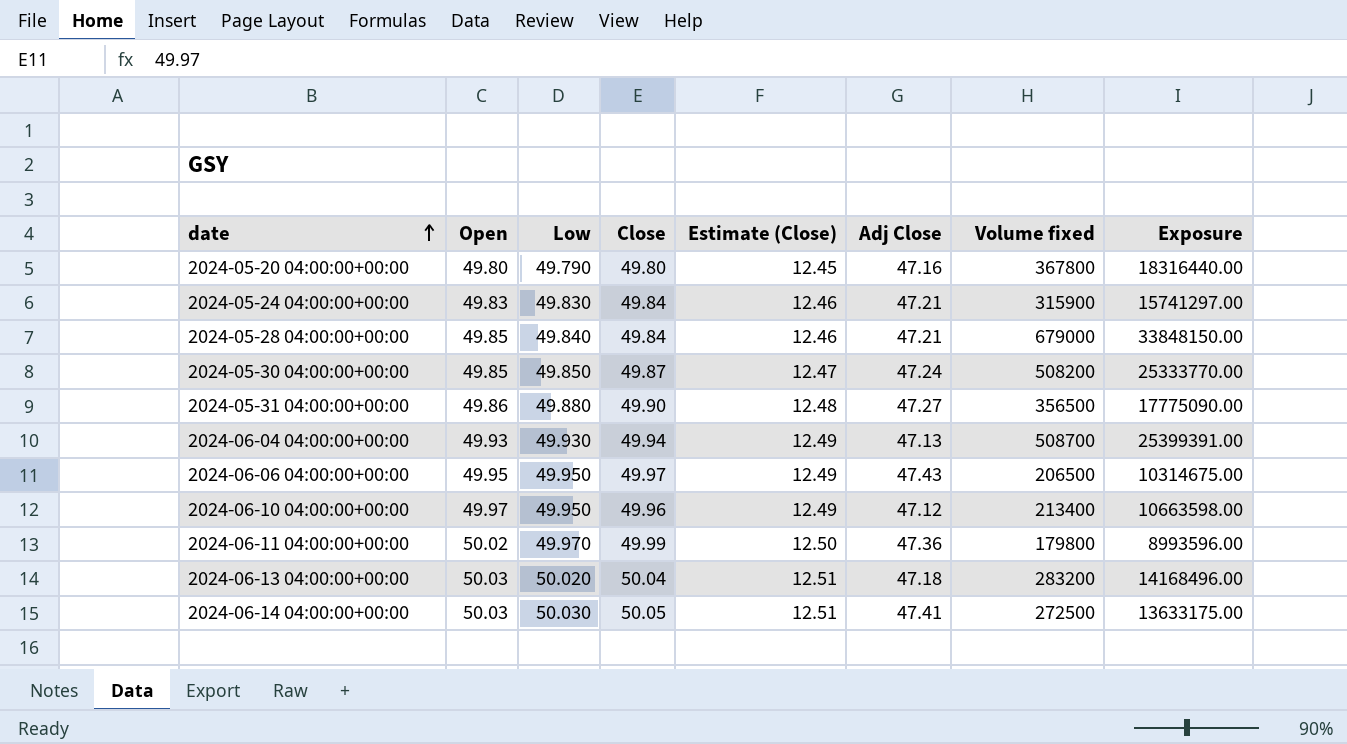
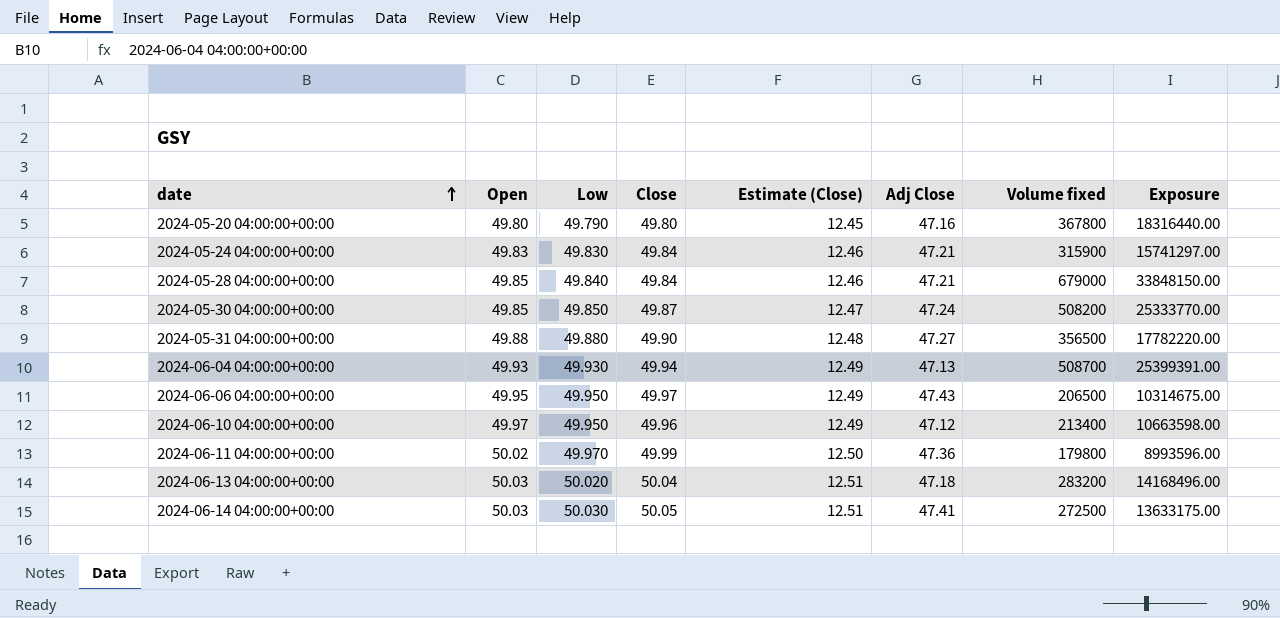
2024-05-31 04:00:00+00:00 | Open: 49.86 -> 49.88
2024-05-31 04:00:00+00:00 | Exposure: 17775090.00 -> 17782220.00

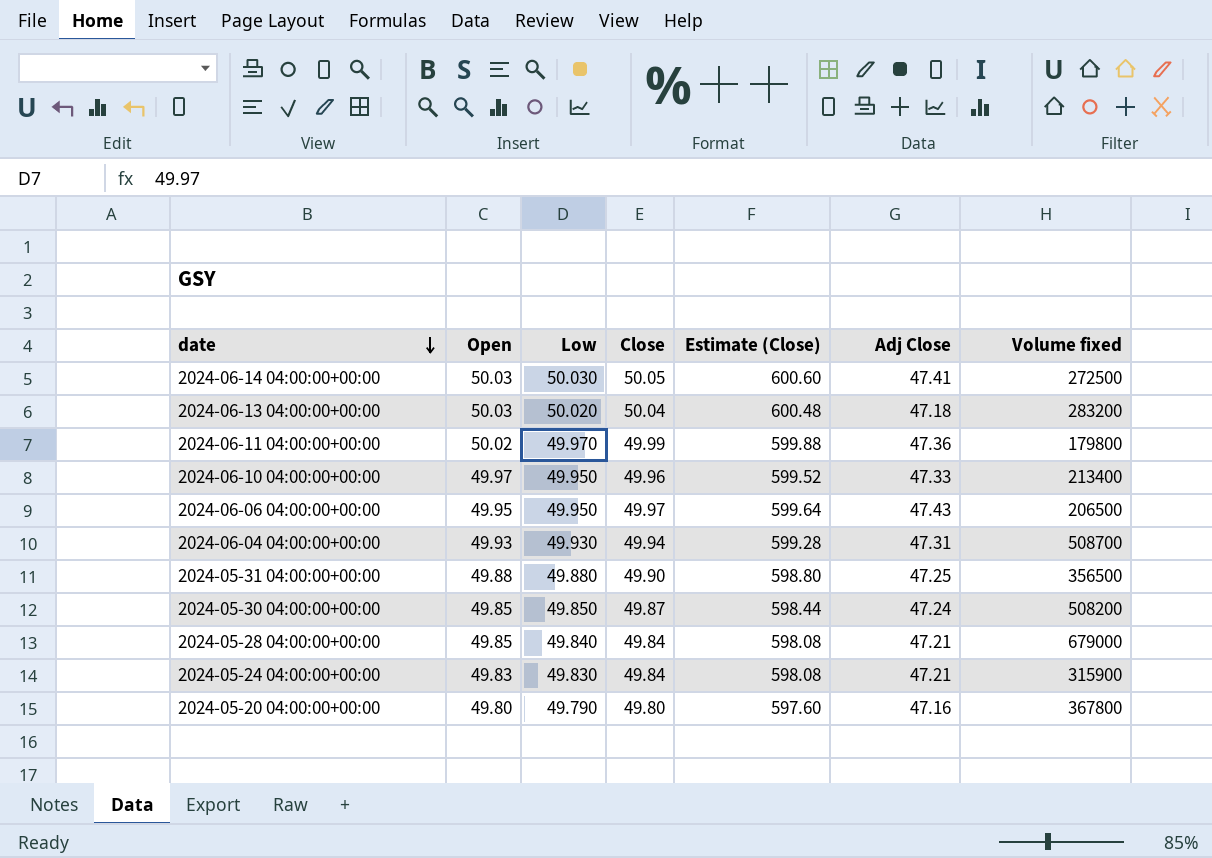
row order: date ascending -> date descending
column Exposure | formula: [Open] * [Volume fixed] -> none
column Estimate (Close) | formula: [Close] * 0.25 -> [Close] * 12
2024-06-10 04:00:00+00:00 | Adj Close: 47.12 -> 47.33
2024-06-04 04:00:00+00:00 | Adj Close: 47.13 -> 47.31
2024-05-31 04:00:00+00:00 | Adj Close: 47.27 -> 47.25

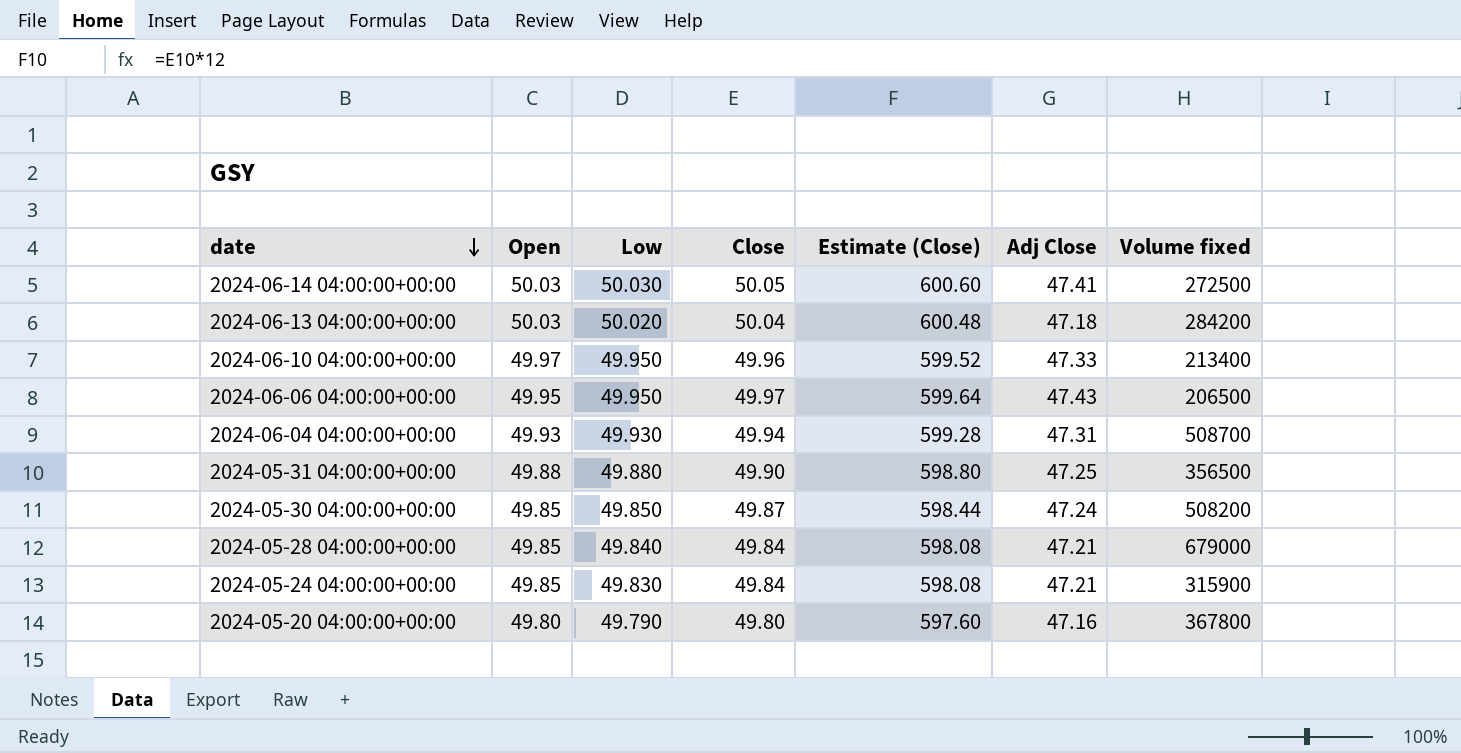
row 2024-06-11 04:00:00+00:00: 50.02 | 49.970 | 49.99 | 599.88 | 47.36 | 179800 -> none
2024-06-13 04:00:00+00:00 | Volume fixed: 283200 -> 284200
2024-05-24 04:00:00+00:00 | Open: 49.83 -> 49.85

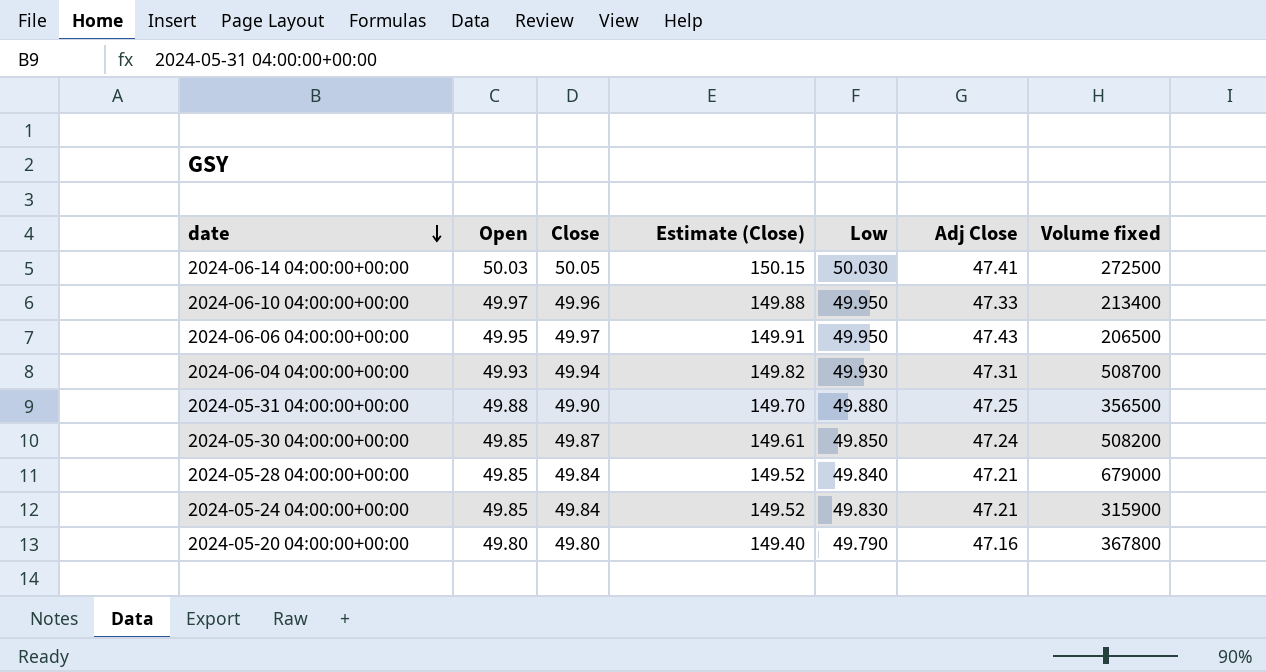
column Estimate (Close) | formula: [Close] * 12 -> [Close] * 3
column Low | position: 3 -> 5
row 2024-06-13 04:00:00+00:00: 50.03 | 50.020 | 50.04 | 600.48 | 47.18 | 284200 -> none

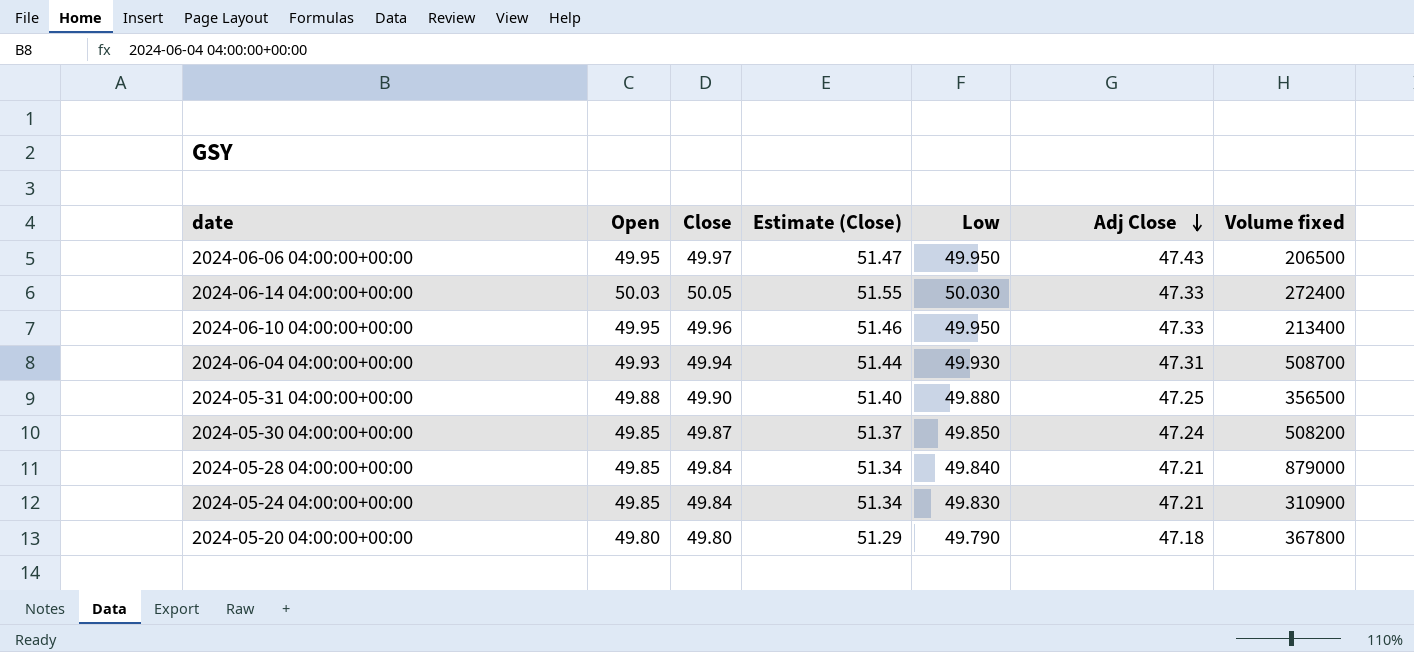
row order: date descending -> Adj Close descending
column Estimate (Close) | formula: [Close] * 3 -> [Close] * 1.03
2024-06-14 04:00:00+00:00 | Adj Close: 47.41 -> 47.33
2024-06-14 04:00:00+00:00 | Volume fixed: 272500 -> 272400
2024-06-10 04:00:00+00:00 | Open: 49.97 -> 49.95
2024-05-28 04:00:00+00:00 | Volume fixed: 679000 -> 879000
2024-05-24 04:00:00+00:00 | Volume fixed: 315900 -> 310900
2024-05-20 04:00:00+00:00 | Adj Close: 47.16 -> 47.18

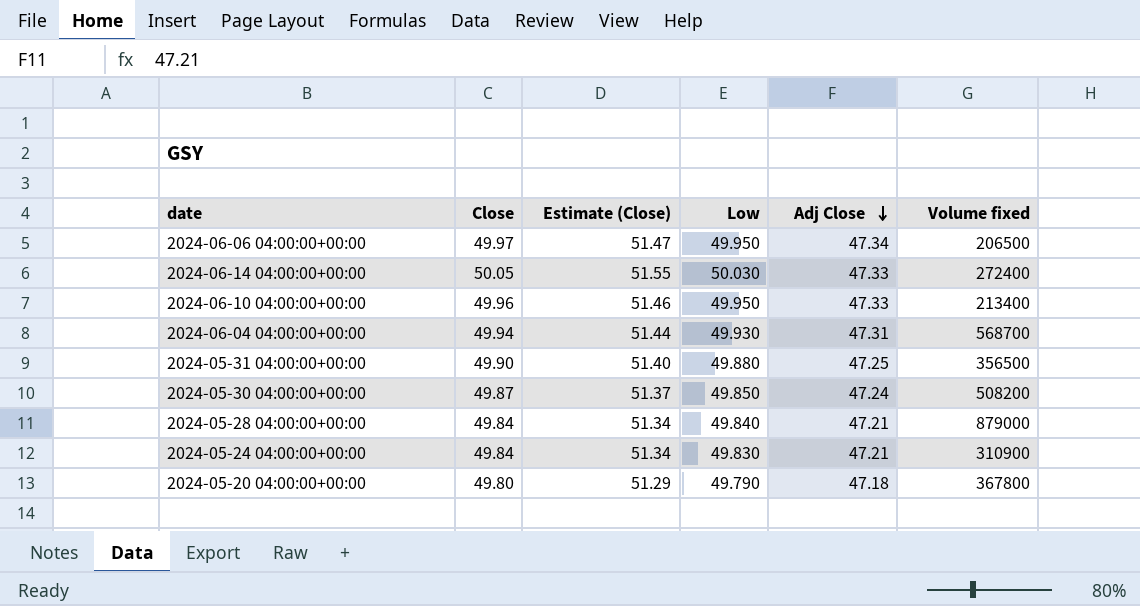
column Open | position: 2 -> none
2024-06-06 04:00:00+00:00 | Adj Close: 47.43 -> 47.34
2024-06-04 04:00:00+00:00 | Volume fixed: 508700 -> 568700

